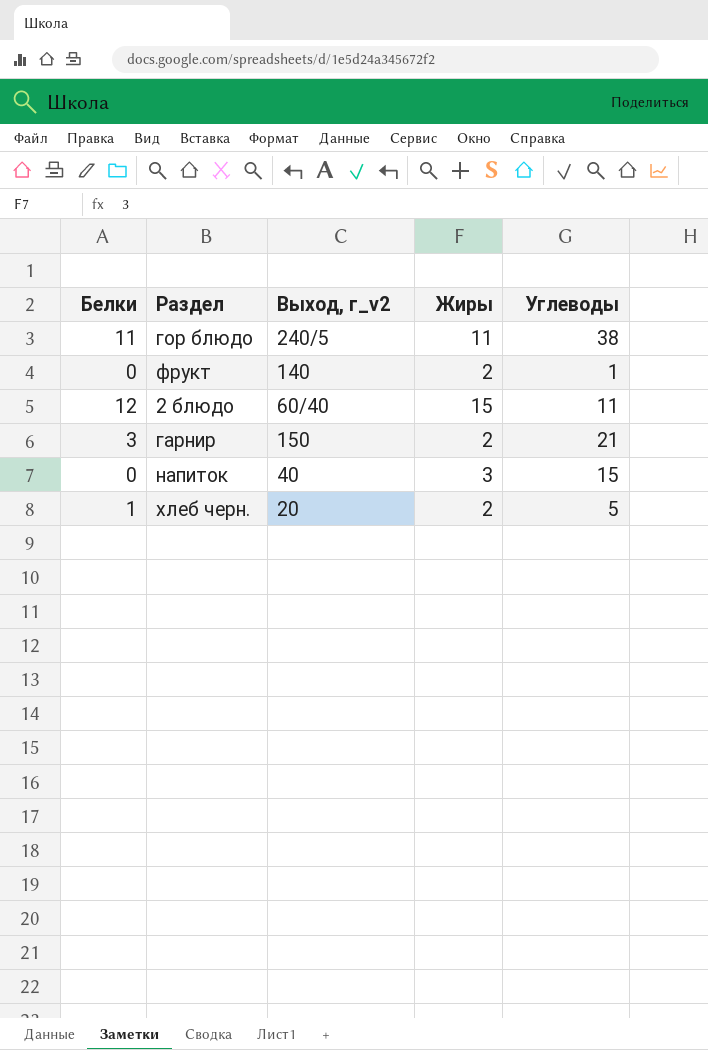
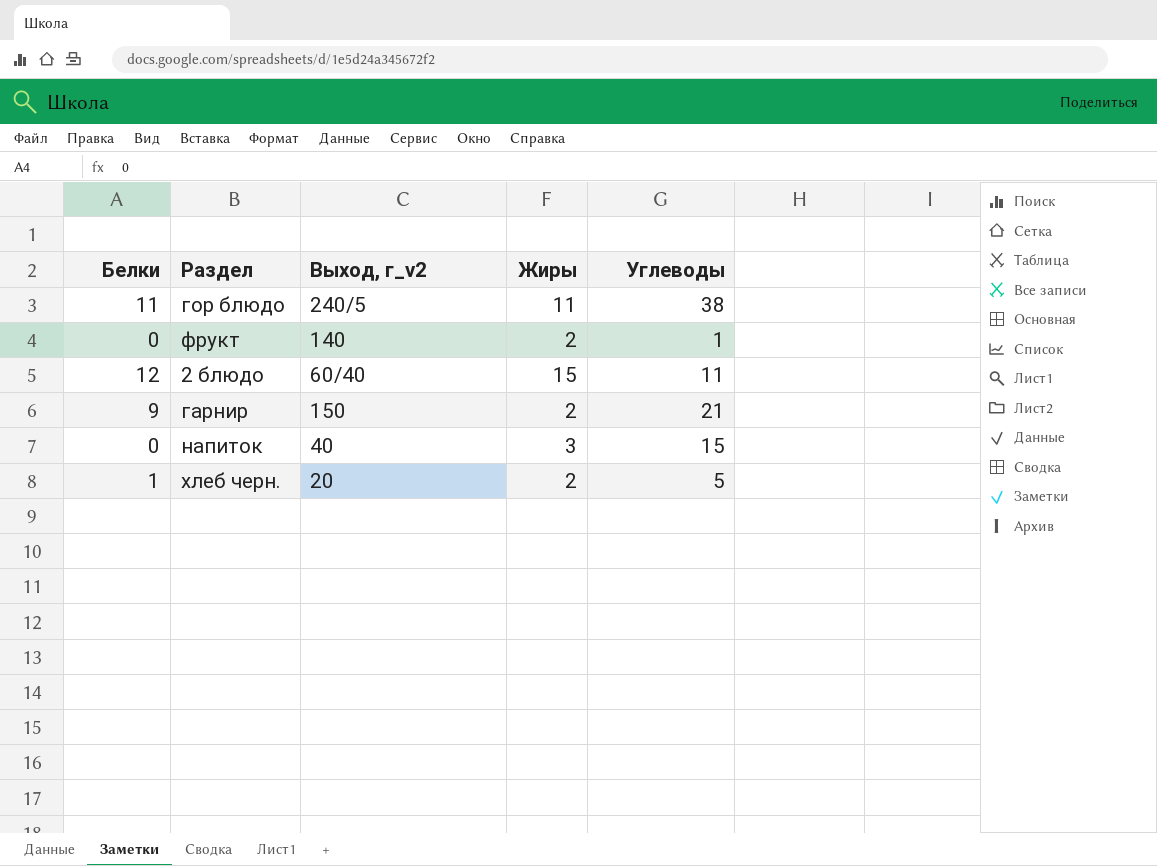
гарнир | Белки: 3 -> 9

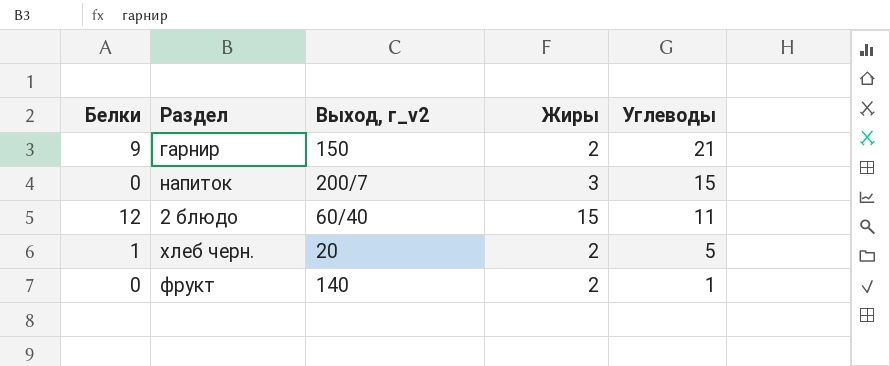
row order: none -> Углеводы descending
row гор блюдо: 11 | 240/5 | 11 | 38 -> none
напиток | Выход, г_v2: 40 -> 200/7

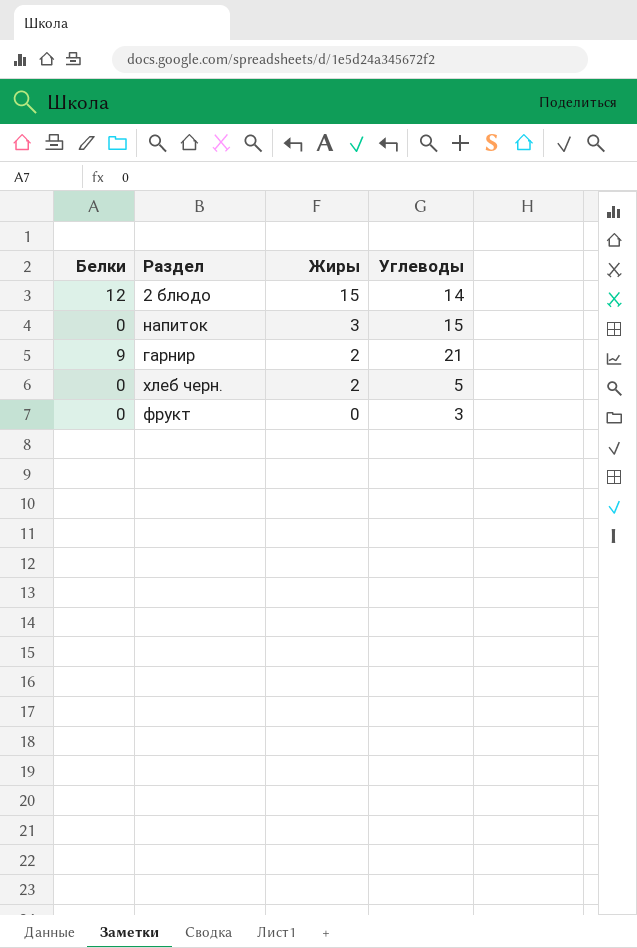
row order: Углеводы descending -> Жиры descending
column Выход, г_v2 | position: 3 -> none
2 блюдо | Углеводы: 11 -> 14
хлеб черн. | Белки: 1 -> 0
фрукт | Жиры: 2 -> 0
фрукт | Углеводы: 1 -> 3

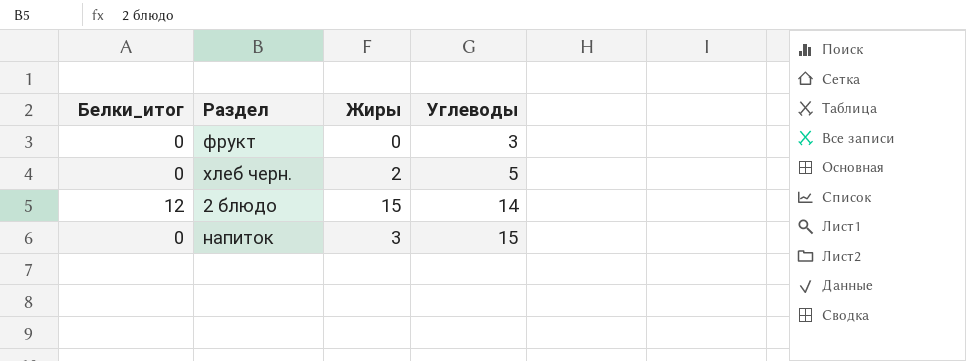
row order: Жиры descending -> Углеводы ascending
column name: Белки -> Белки_итог
row гарнир: 9 | 2 | 21 -> none

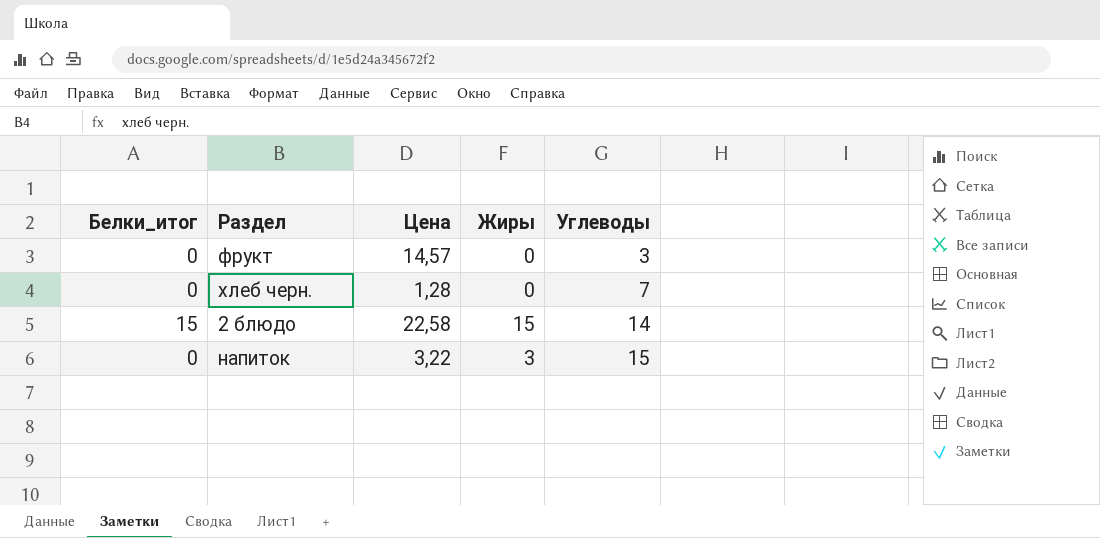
column Цена | position: none -> 3
хлеб черн. | Жиры: 2 -> 0
хлеб черн. | Углеводы: 5 -> 7
2 блюдо | Белки_итог: 12 -> 15

